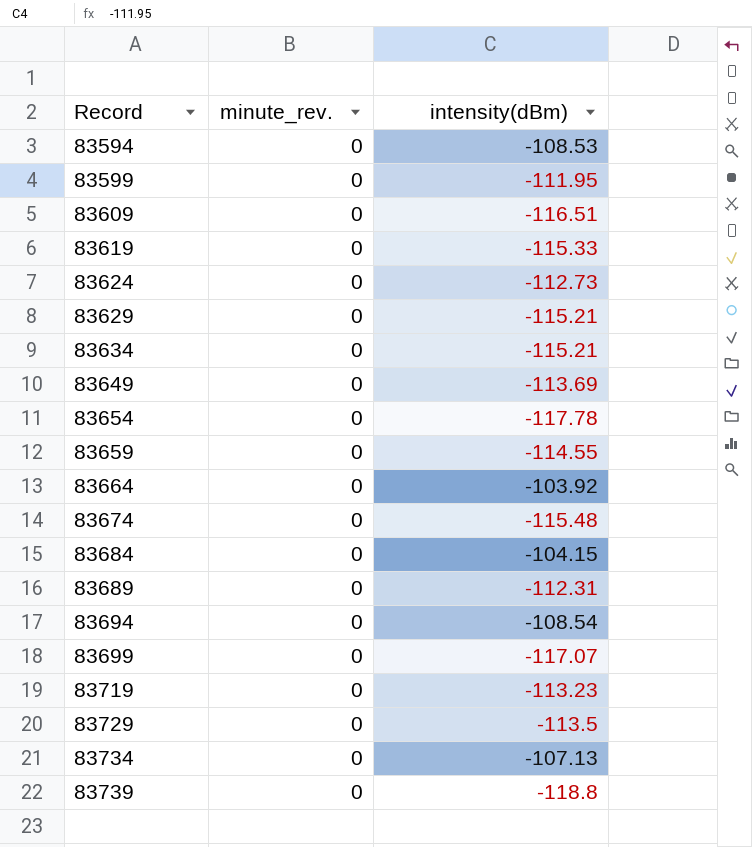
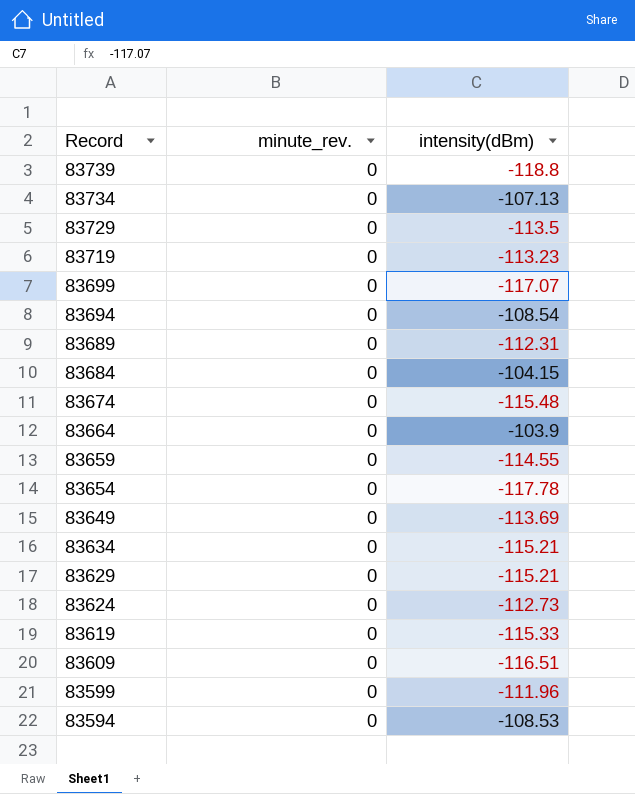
row order: Record ascending -> Record descending
83664 | intensity(dBm): -103.92 -> -103.9
83599 | intensity(dBm): -111.95 -> -111.96

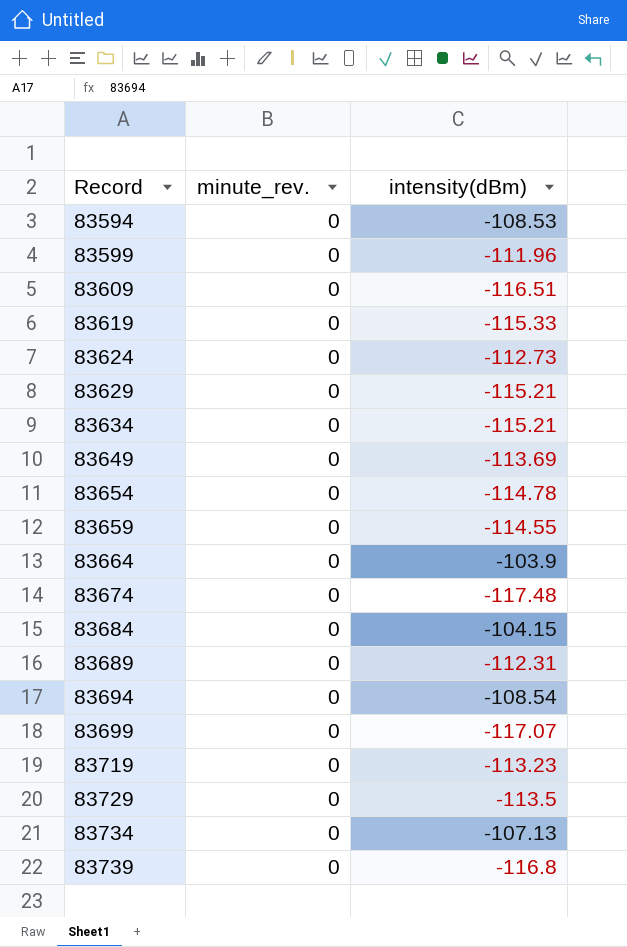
row order: Record descending -> Record ascending
83654 | intensity(dBm): -117.78 -> -114.78
83674 | intensity(dBm): -115.48 -> -117.48
83739 | intensity(dBm): -118.8 -> -116.8

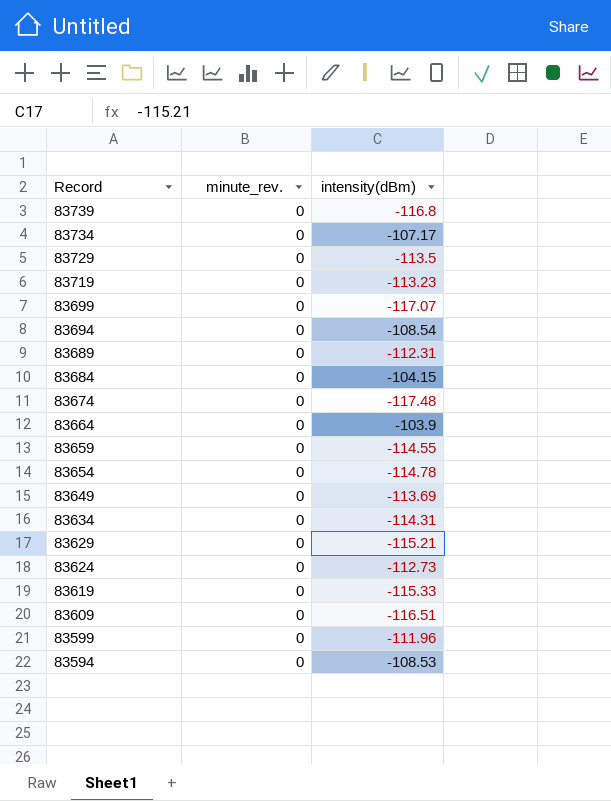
row order: Record ascending -> Record descending
83734 | intensity(dBm): -107.13 -> -107.17
83634 | intensity(dBm): -115.21 -> -114.31

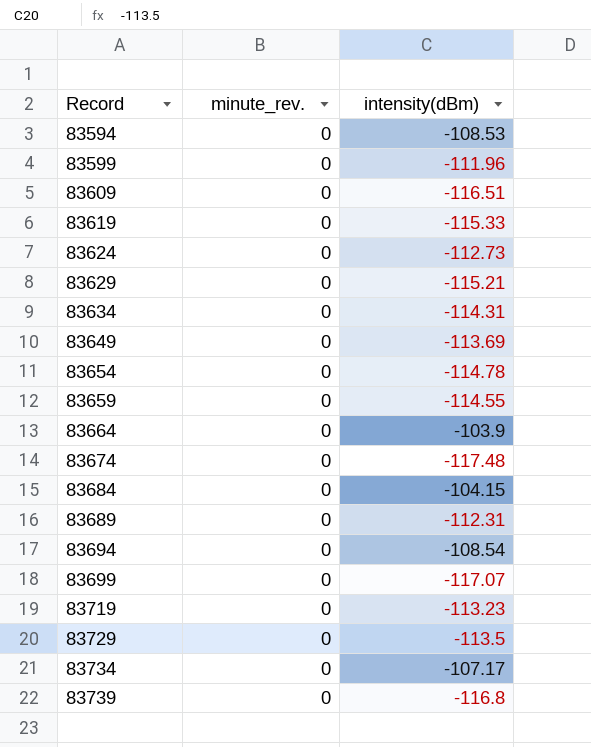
row order: Record descending -> Record ascending

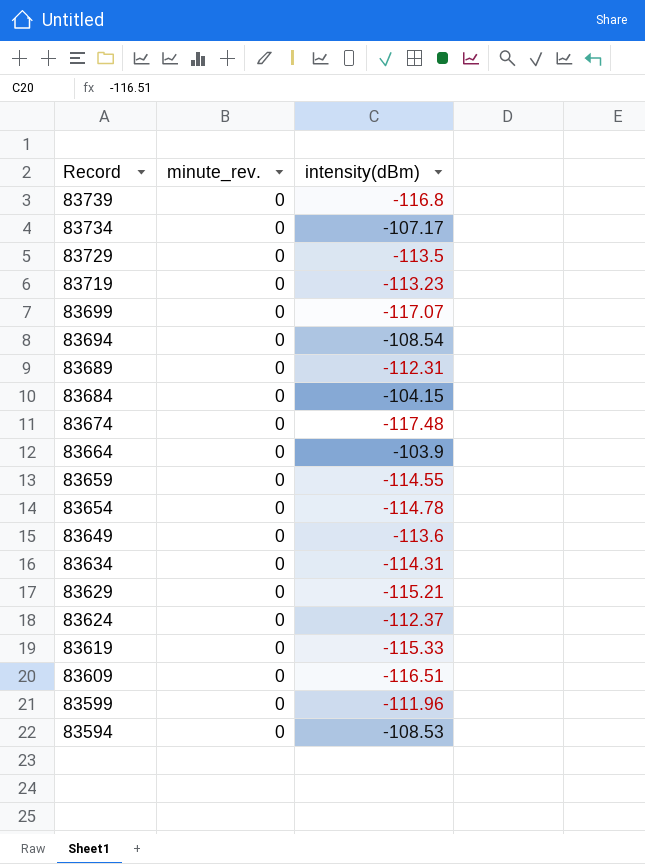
row order: Record ascending -> Record descending
83649 | intensity(dBm): -113.69 -> -113.6
83624 | intensity(dBm): -112.73 -> -112.37

